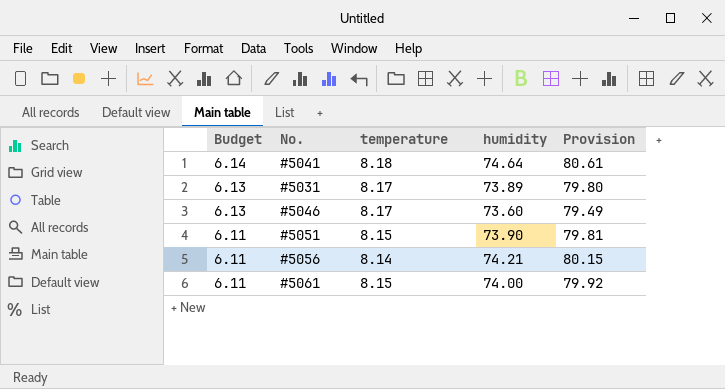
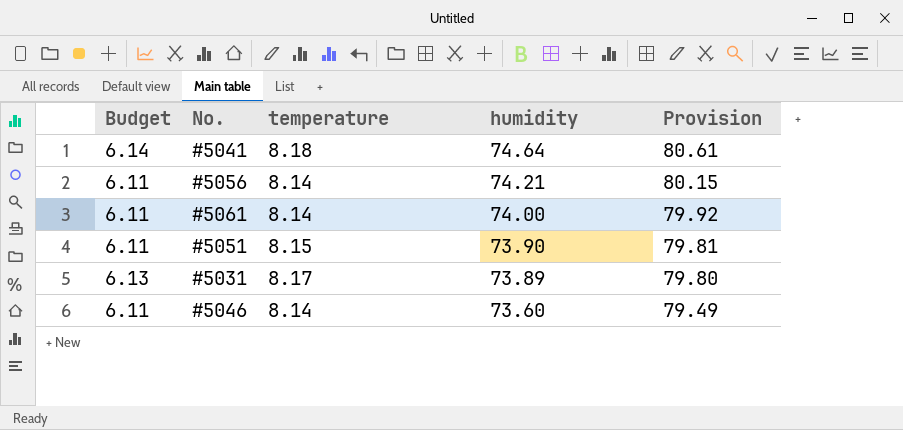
row order: Budget descending -> humidity descending
#5061 | temperature: 8.15 -> 8.14
#5046 | Budget: 6.13 -> 6.11
#5046 | temperature: 8.17 -> 8.14

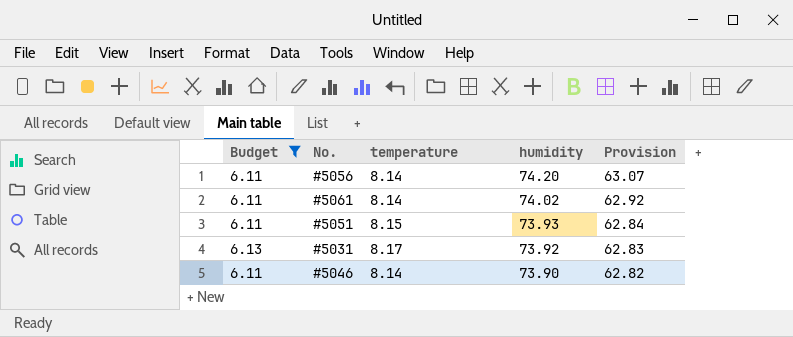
filter: none -> Budget != 6.14
column Provision | formula: [humidity] * 1.08 -> [humidity] * 0.85
#5056 | humidity: 74.21 -> 74.20
#5061 | humidity: 74.00 -> 74.02
#5051 | humidity: 73.90 -> 73.93
#5031 | humidity: 73.89 -> 73.92
#5046 | humidity: 73.60 -> 73.90

